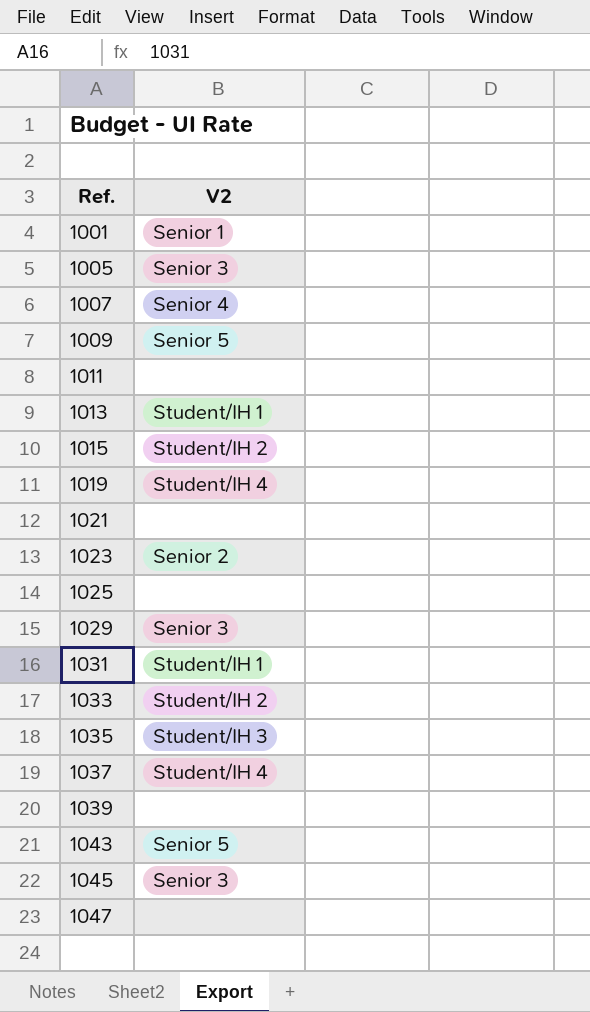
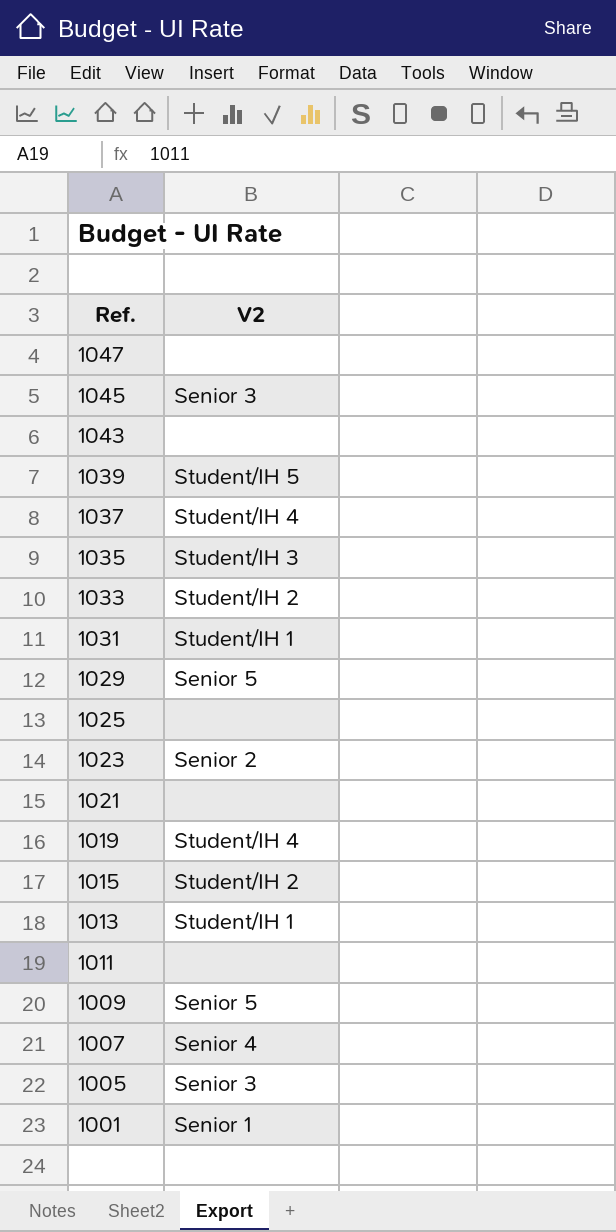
row order: Ref. ascending -> Ref. descending
1043 | V2: Senior 5 -> none
1039 | V2: none -> Student/IH 5
1029 | V2: Senior 3 -> Senior 5

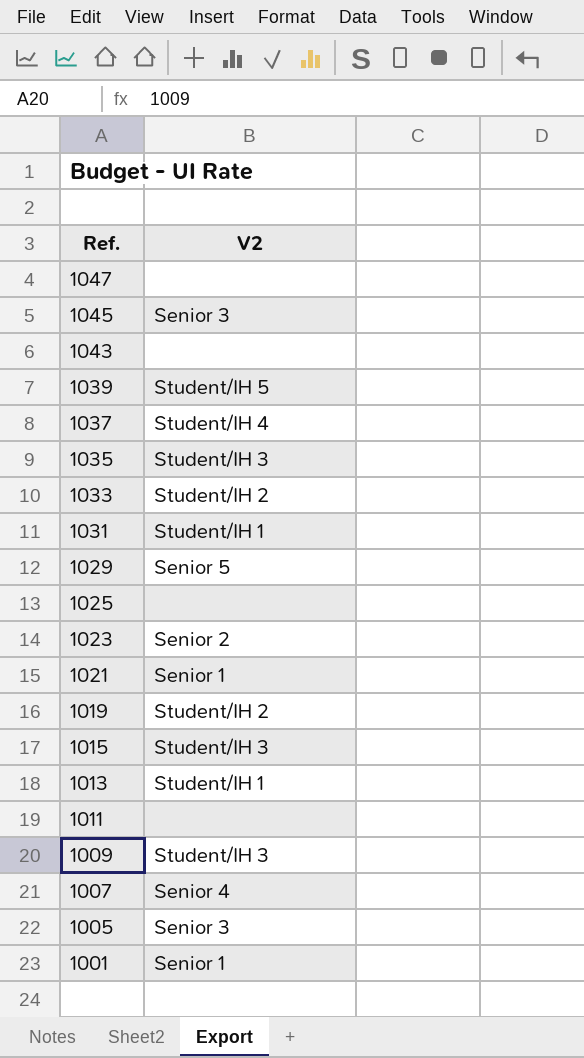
1021 | V2: none -> Senior 1
1019 | V2: Student/IH 4 -> Student/IH 2
1015 | V2: Student/IH 2 -> Student/IH 3
1009 | V2: Senior 5 -> Student/IH 3

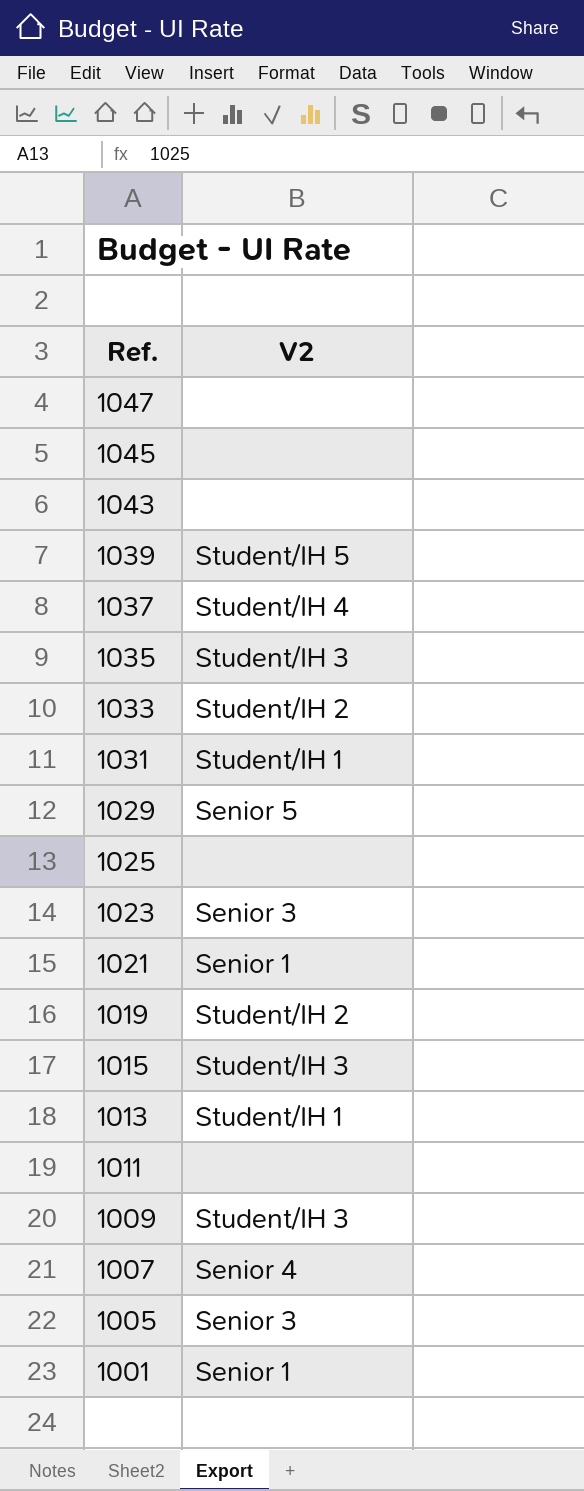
1045 | V2: Senior 3 -> none
1023 | V2: Senior 2 -> Senior 3

